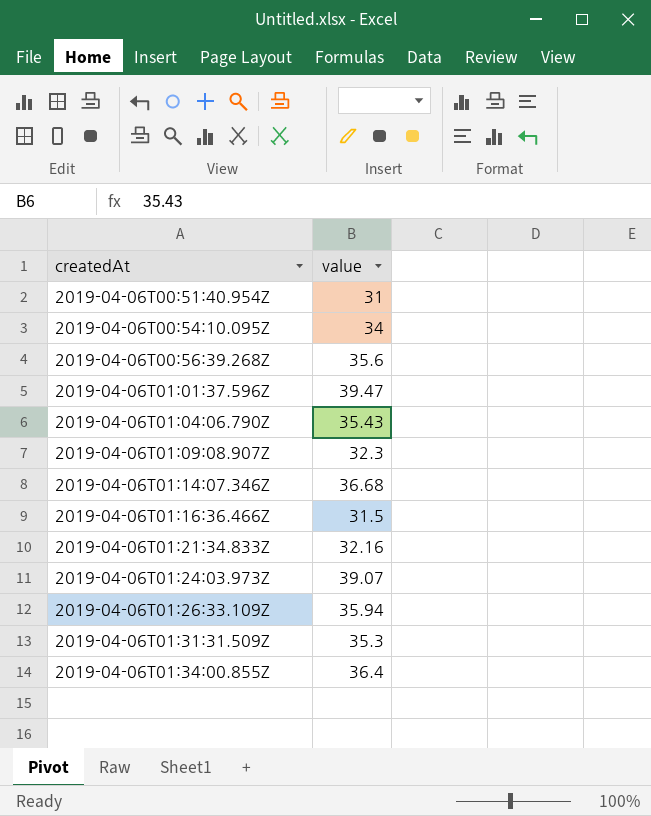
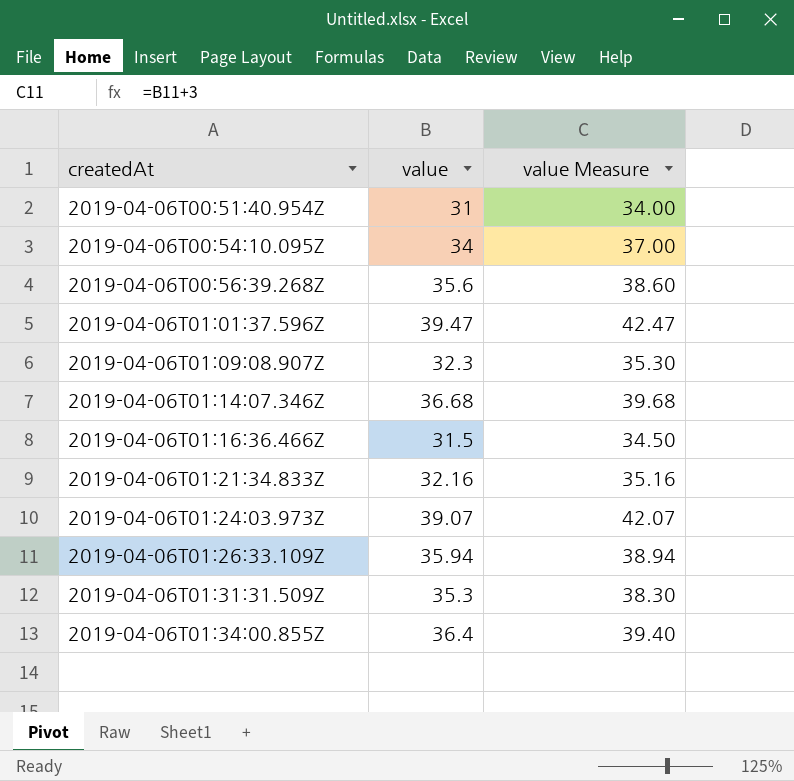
column value Measure | formula: none -> [value] + 3
row 2019-04-06T01:04:06.790Z: 35.43 -> none

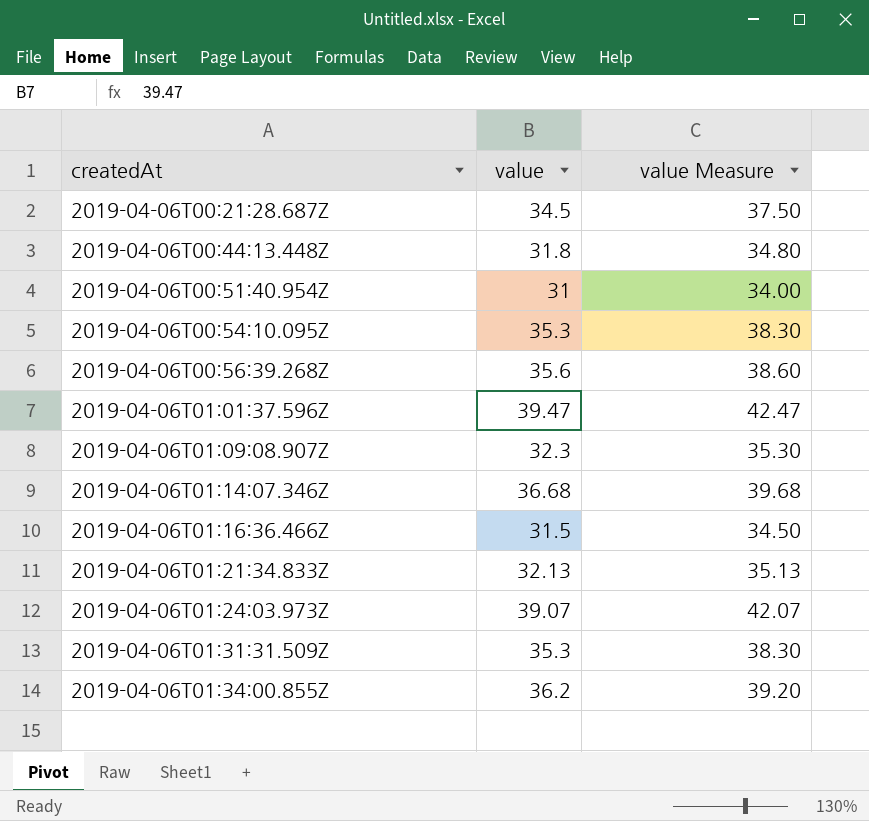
row 2019-04-06T01:26:33.109Z: 35.94 | 38.94 -> none
row 2019-04-06T00:21:28.687Z: none -> 34.5 | 37.50
row 2019-04-06T00:44:13.448Z: none -> 31.8 | 34.80
2019-04-06T00:54:10.095Z | value: 34 -> 35.3
2019-04-06T00:54:10.095Z | value Measure: 37.00 -> 38.30
2019-04-06T01:21:34.833Z | value: 32.16 -> 32.13
2019-04-06T01:21:34.833Z | value Measure: 35.16 -> 35.13
2019-04-06T01:34:00.855Z | value: 36.4 -> 36.2
2019-04-06T01:34:00.855Z | value Measure: 39.40 -> 39.20

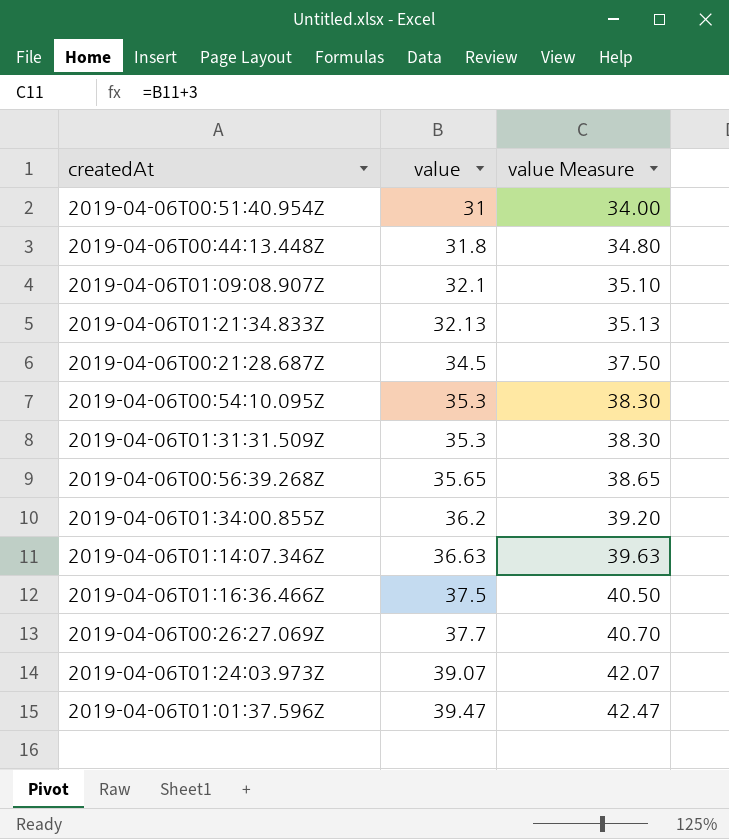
row order: createdAt ascending -> value ascending
2019-04-06T01:09:08.907Z | value: 32.3 -> 32.1
2019-04-06T01:09:08.907Z | value Measure: 35.30 -> 35.10
2019-04-06T00:56:39.268Z | value: 35.6 -> 35.65
2019-04-06T00:56:39.268Z | value Measure: 38.60 -> 38.65
2019-04-06T01:14:07.346Z | value: 36.68 -> 36.63
2019-04-06T01:14:07.346Z | value Measure: 39.68 -> 39.63
2019-04-06T01:16:36.466Z | value: 31.5 -> 37.5
2019-04-06T01:16:36.466Z | value Measure: 34.50 -> 40.50
row 2019-04-06T00:26:27.069Z: none -> 37.7 | 40.70

